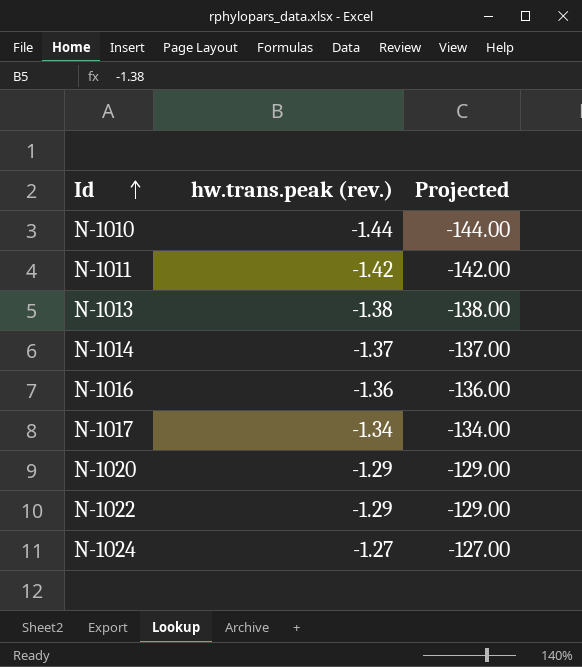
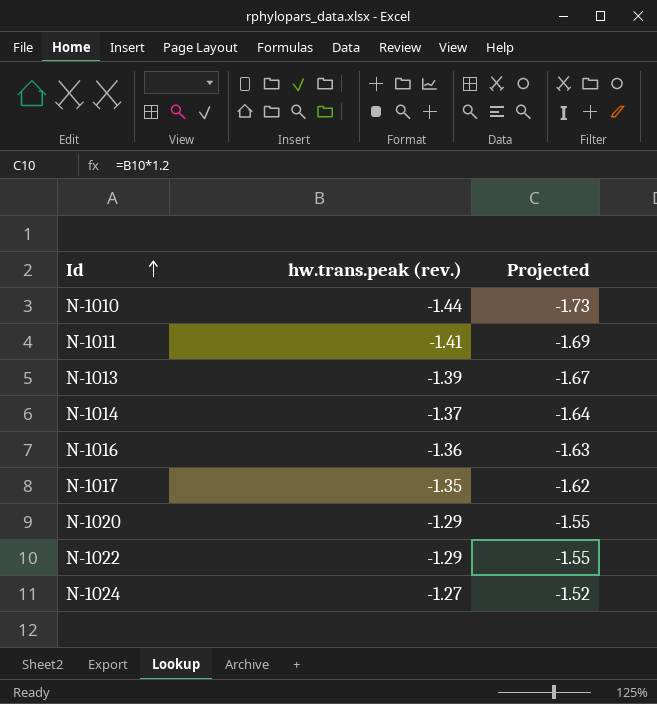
column Projected | formula: [hw.trans.peak (rev.)] * 100 -> [hw.trans.peak (rev.)] * 1.2
N-1011 | hw.trans.peak (rev.): -1.42 -> -1.41
N-1013 | hw.trans.peak (rev.): -1.38 -> -1.39
N-1017 | hw.trans.peak (rev.): -1.34 -> -1.35

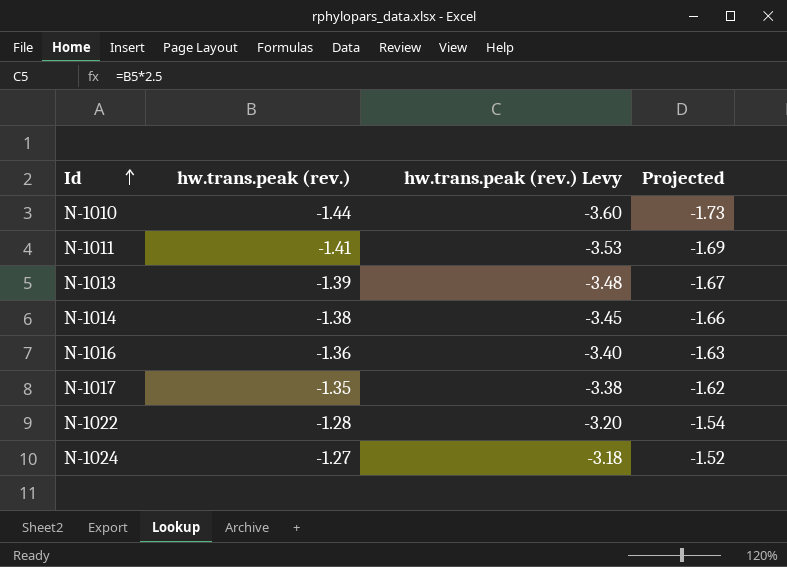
column hw.trans.peak (rev.) Levy | formula: none -> [hw.trans.peak (rev.)] * 2.5
row N-1020: -1.29 | -1.55 -> none
N-1014 | hw.trans.peak (rev.): -1.37 -> -1.38
N-1014 | Projected: -1.64 -> -1.66
N-1022 | hw.trans.peak (rev.): -1.29 -> -1.28
N-1022 | Projected: -1.55 -> -1.54

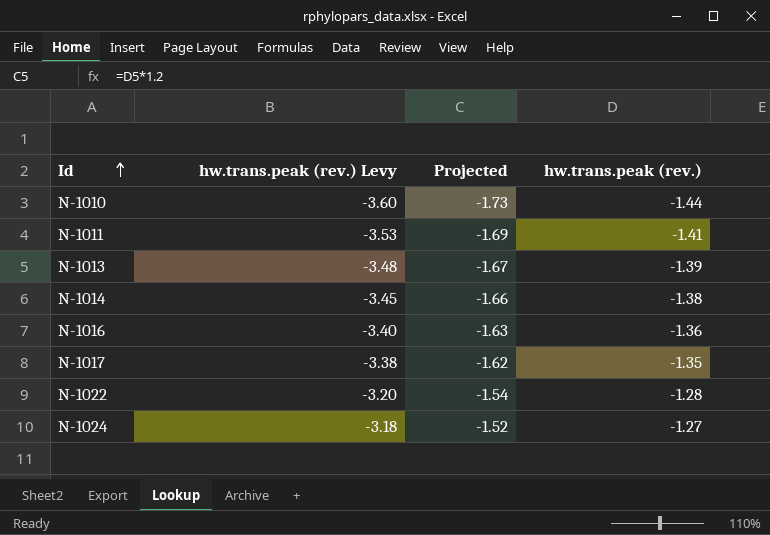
column hw.trans.peak (rev.) | position: 2 -> 4

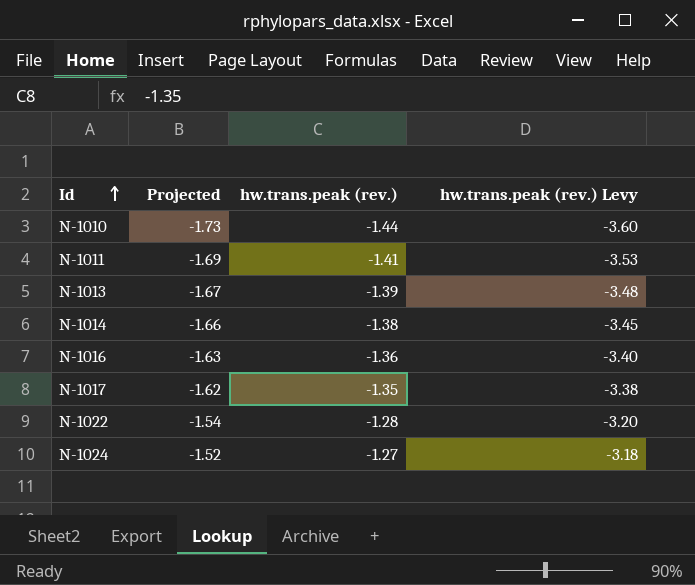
column hw.trans.peak (rev.) Levy | position: 2 -> 4

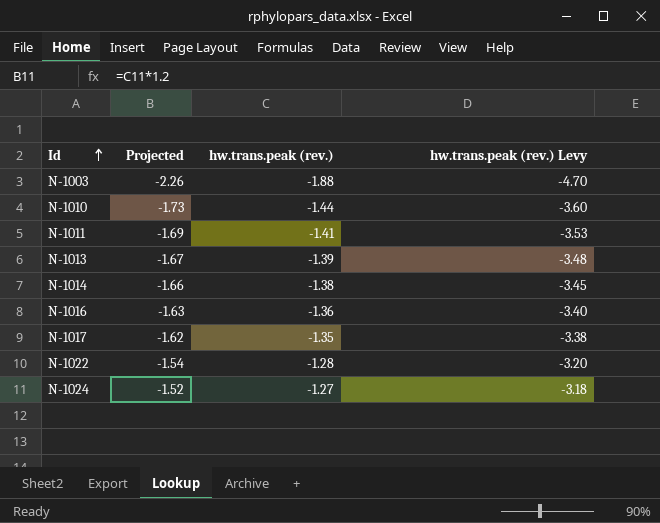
row N-1003: none -> -2.26 | -1.88 | -4.70

